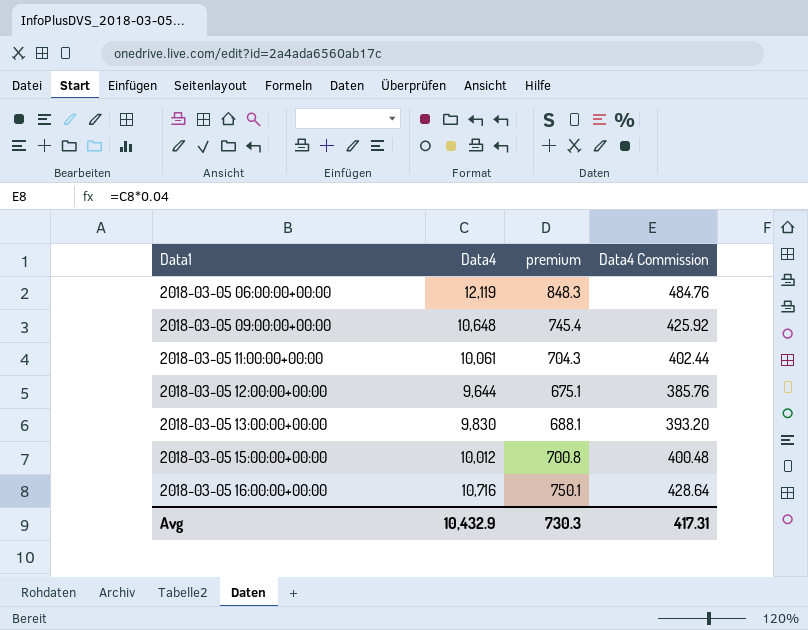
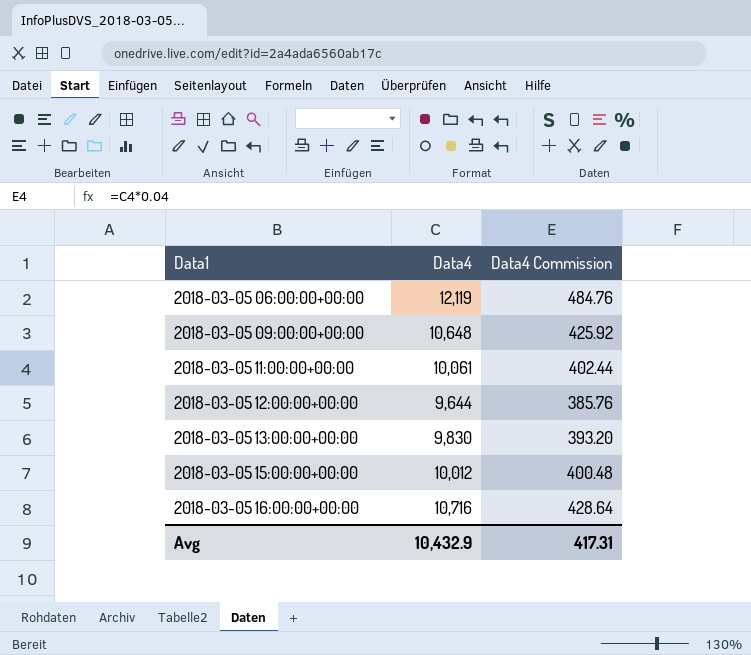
column premium | formula: [Data4] * 0.07 -> none

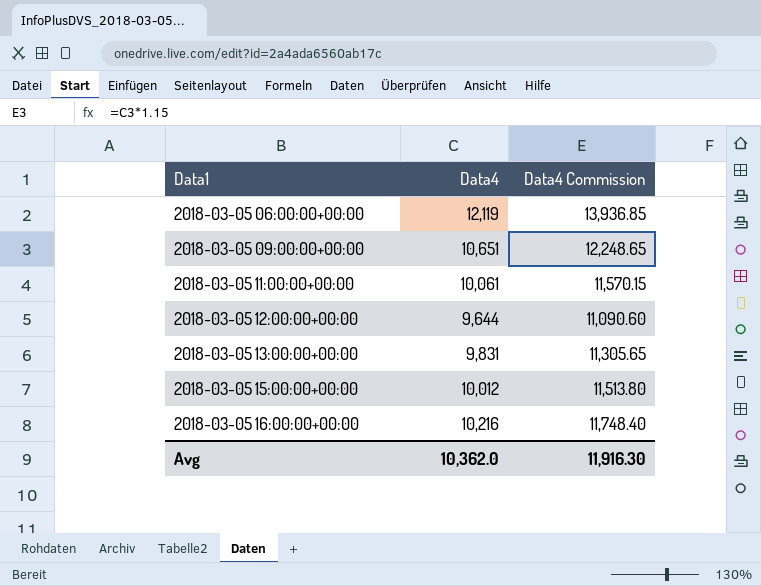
column Data4 Commission | formula: [Data4] * 0.04 -> [Data4] * 1.15
2018-03-05 09:00:00+00:00 | Data4: 10,648 -> 10,651
2018-03-05 13:00:00+00:00 | Data4: 9,830 -> 9,831
2018-03-05 16:00:00+00:00 | Data4: 10,716 -> 10,216
Avg | Data4: 10,432.9 -> 10,362.0
Avg | Data4 Commission: 417.31 -> 11,916.30

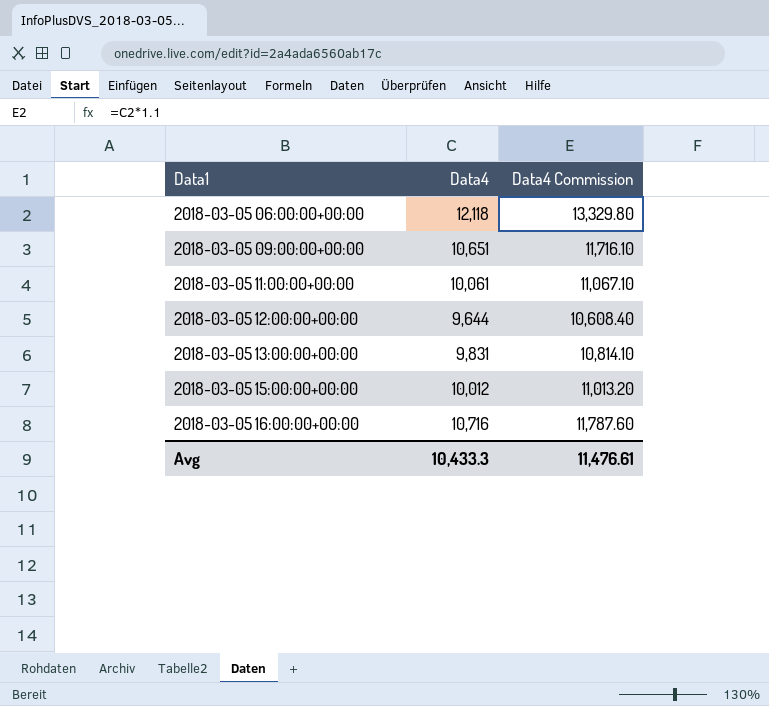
column Data4 Commission | formula: [Data4] * 1.15 -> [Data4] * 1.1
2018-03-05 06:00:00+00:00 | Data4: 12,119 -> 12,118
2018-03-05 16:00:00+00:00 | Data4: 10,216 -> 10,716
Avg | Data4: 10,362.0 -> 10,433.3
Avg | Data4 Commission: 11,916.30 -> 11,476.61

